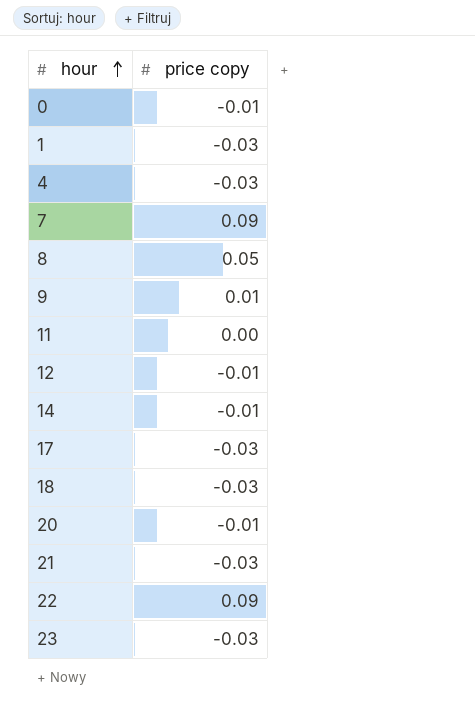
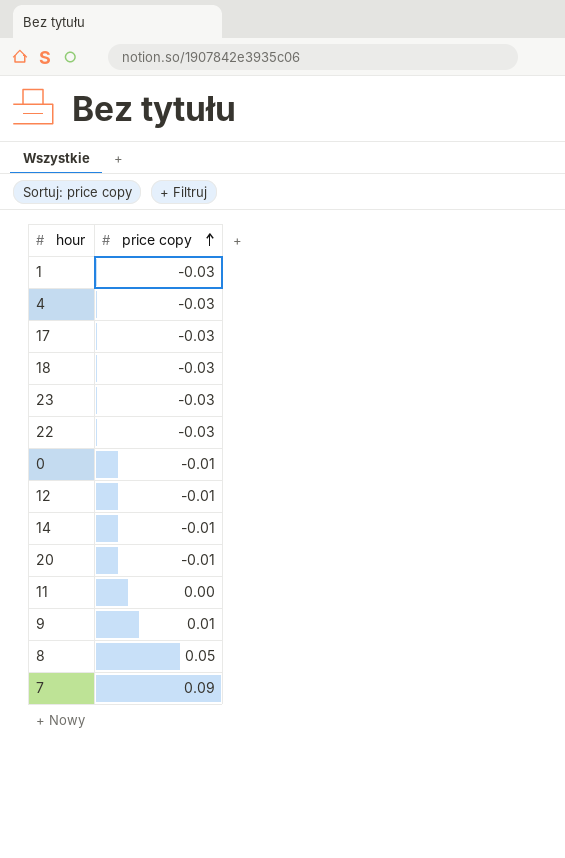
row order: hour ascending -> price copy ascending
row 21: -0.03 -> none
22 | price copy: 0.09 -> -0.03

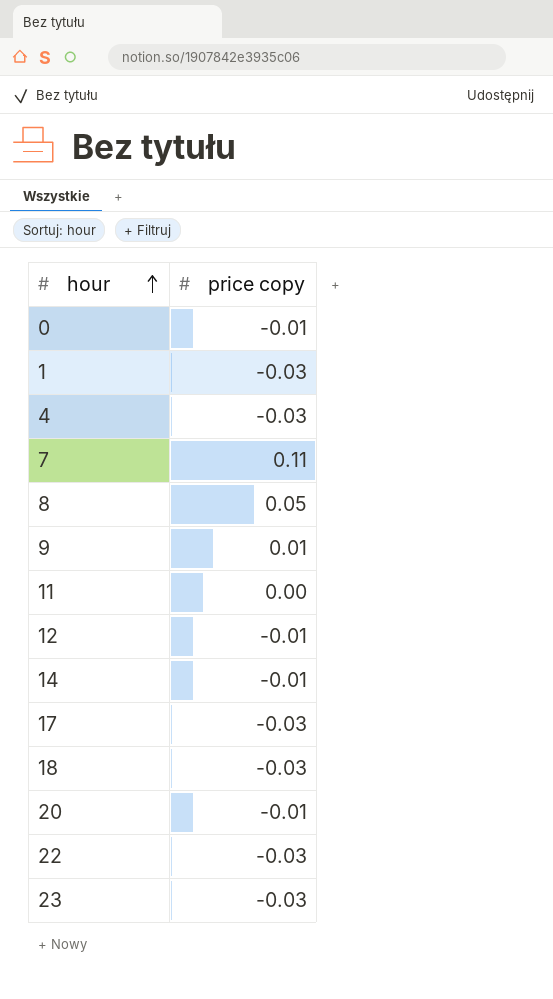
row order: price copy ascending -> hour ascending
7 | price copy: 0.09 -> 0.11

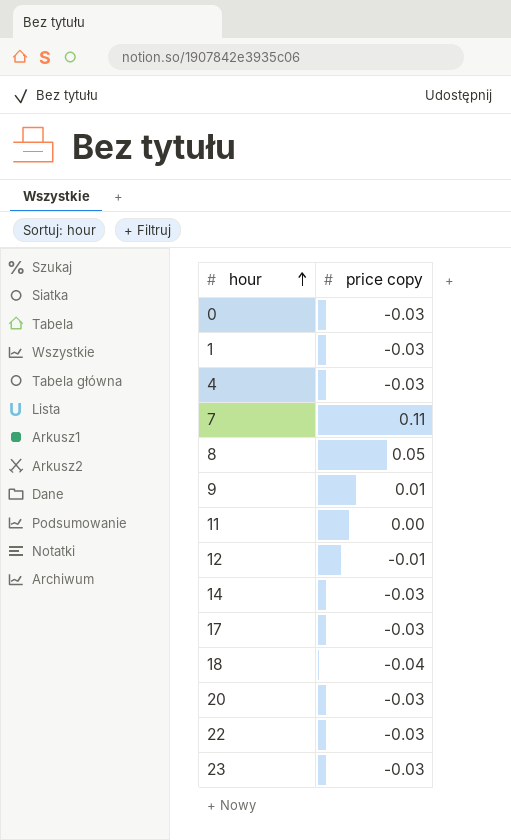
0 | price copy: -0.01 -> -0.03
14 | price copy: -0.01 -> -0.03
18 | price copy: -0.03 -> -0.04
20 | price copy: -0.01 -> -0.03

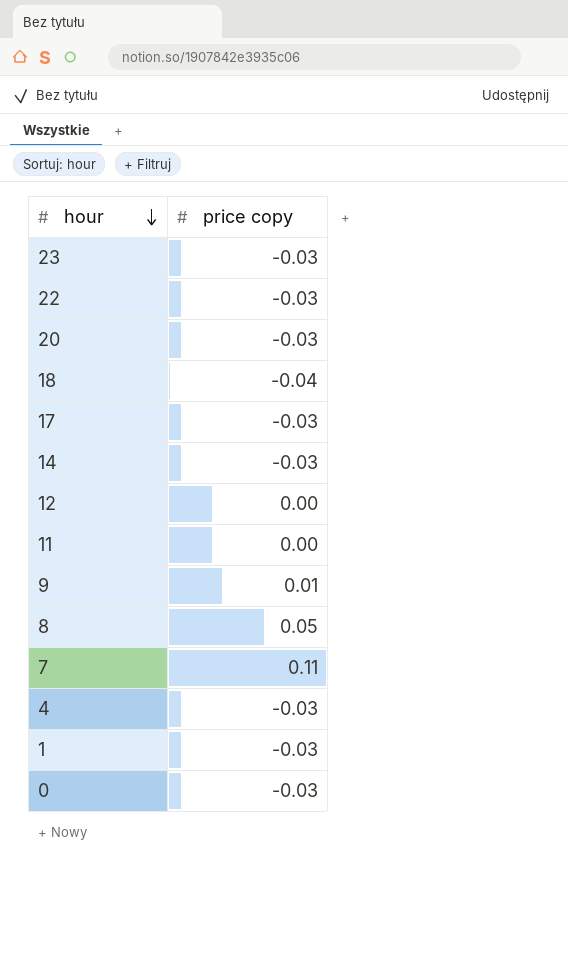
row order: hour ascending -> hour descending
12 | price copy: -0.01 -> 0.00

